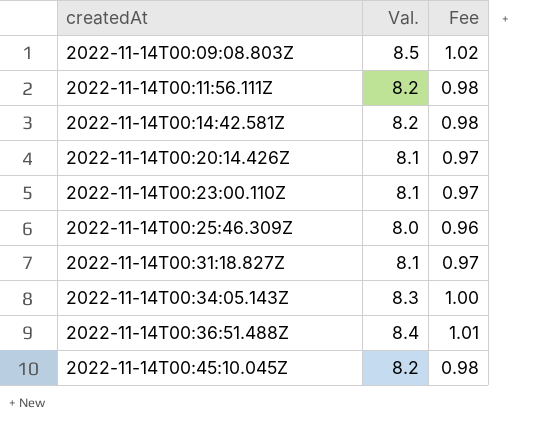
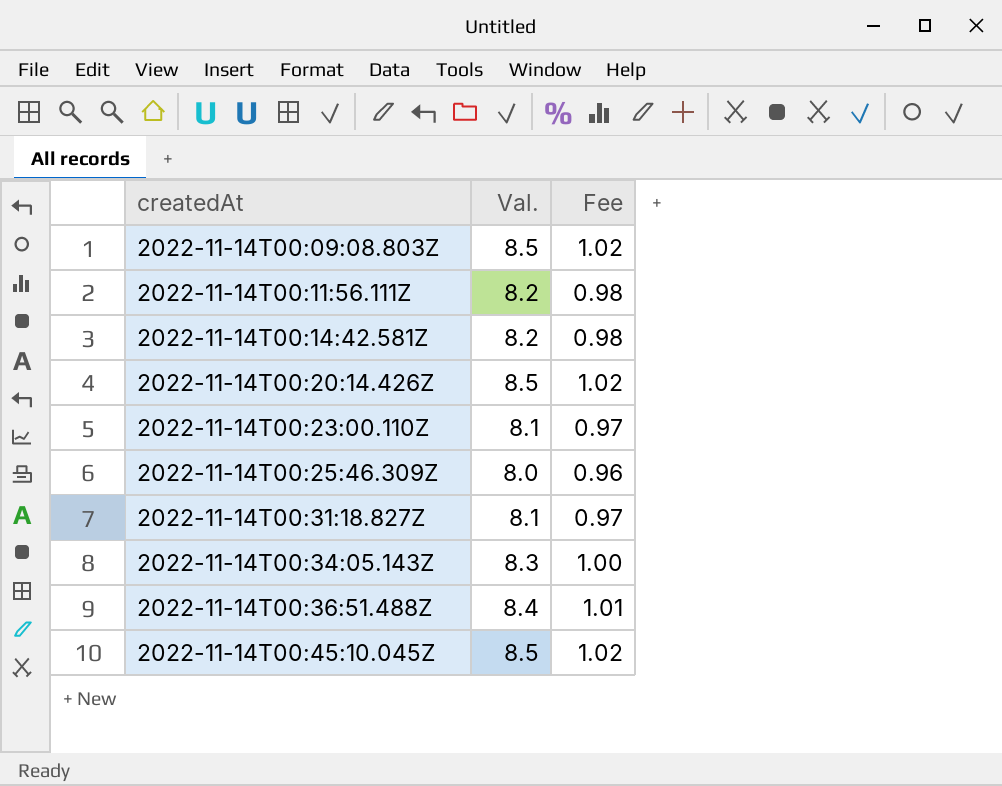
2022-11-14T00:20:14.426Z | Val.: 8.1 -> 8.5
2022-11-14T00:20:14.426Z | Fee: 0.97 -> 1.02
2022-11-14T00:45:10.045Z | Val.: 8.2 -> 8.5
2022-11-14T00:45:10.045Z | Fee: 0.98 -> 1.02

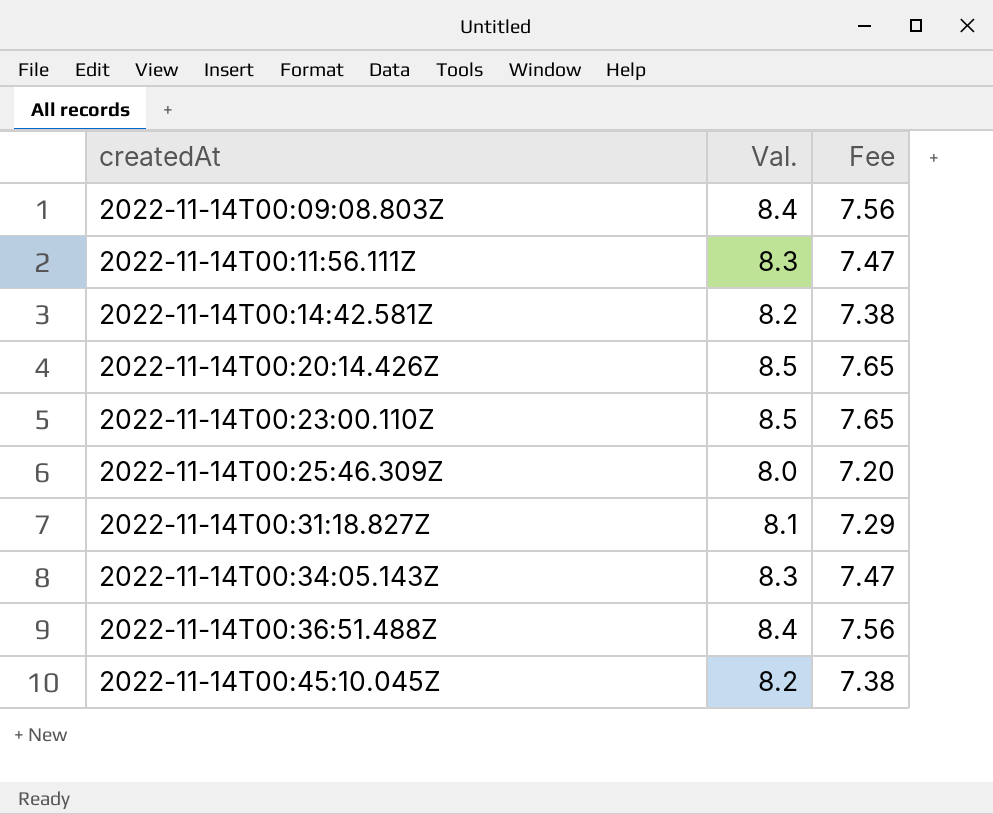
column Fee | formula: [Val.] * 0.12 -> [Val.] * 0.9
2022-11-14T00:09:08.803Z | Val.: 8.5 -> 8.4
2022-11-14T00:11:56.111Z | Val.: 8.2 -> 8.3
2022-11-14T00:23:00.110Z | Val.: 8.1 -> 8.5
2022-11-14T00:45:10.045Z | Val.: 8.5 -> 8.2

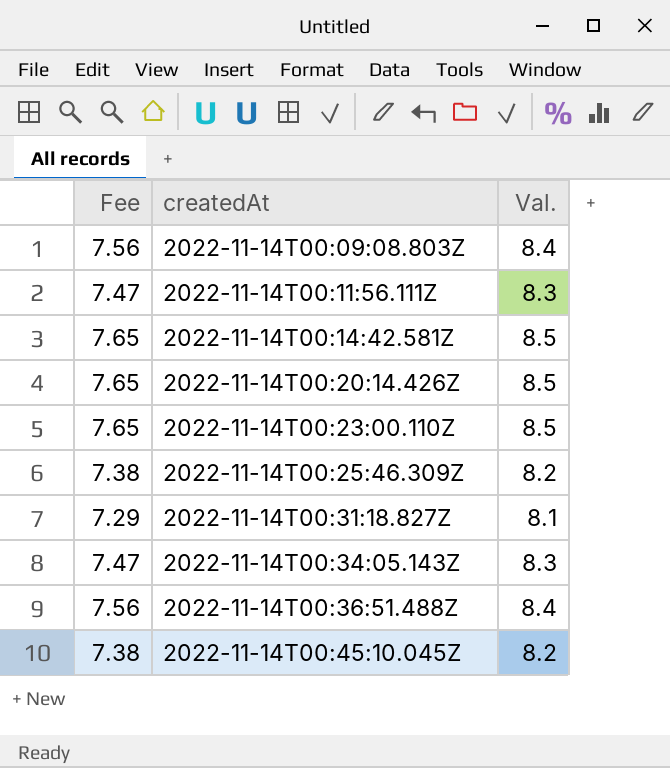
column Fee | position: 3 -> 1
2022-11-14T00:14:42.581Z | Fee: 7.38 -> 7.65
2022-11-14T00:14:42.581Z | Val.: 8.2 -> 8.5
2022-11-14T00:25:46.309Z | Fee: 7.20 -> 7.38
2022-11-14T00:25:46.309Z | Val.: 8.0 -> 8.2

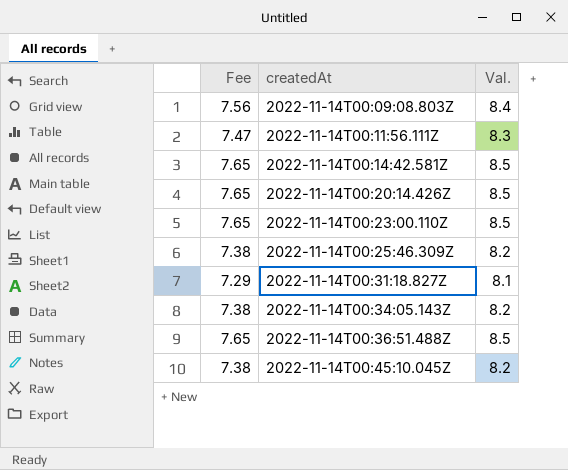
2022-11-14T00:34:05.143Z | Fee: 7.47 -> 7.38
2022-11-14T00:34:05.143Z | Val.: 8.3 -> 8.2
2022-11-14T00:36:51.488Z | Fee: 7.56 -> 7.65
2022-11-14T00:36:51.488Z | Val.: 8.4 -> 8.5

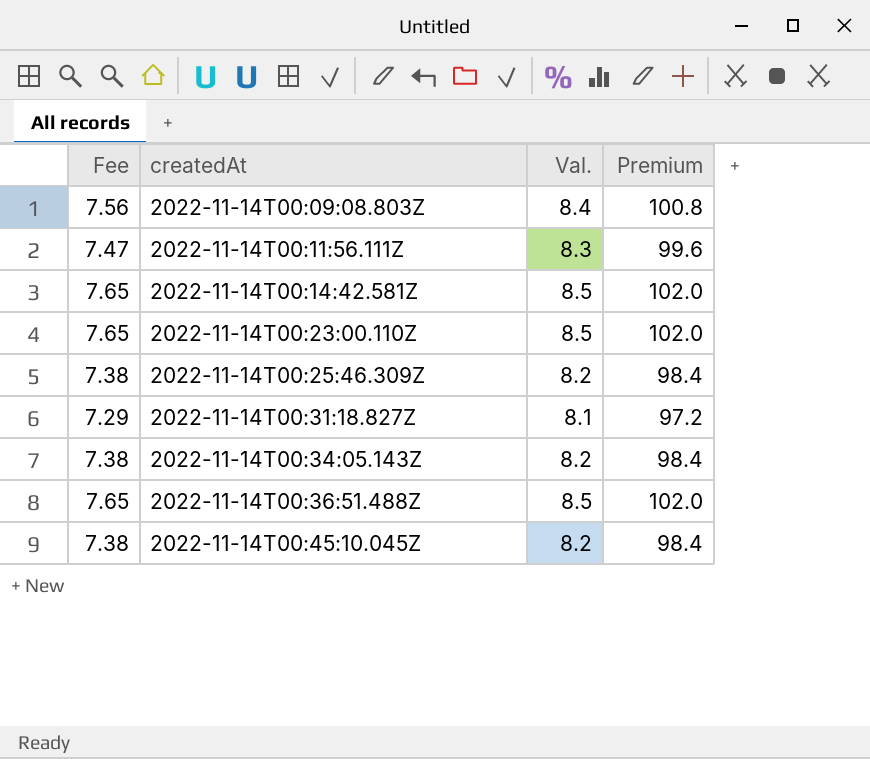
column Premium | formula: none -> [Val.] * 12
row 2022-11-14T00:20:14.426Z: 7.65 | 8.5 -> none

